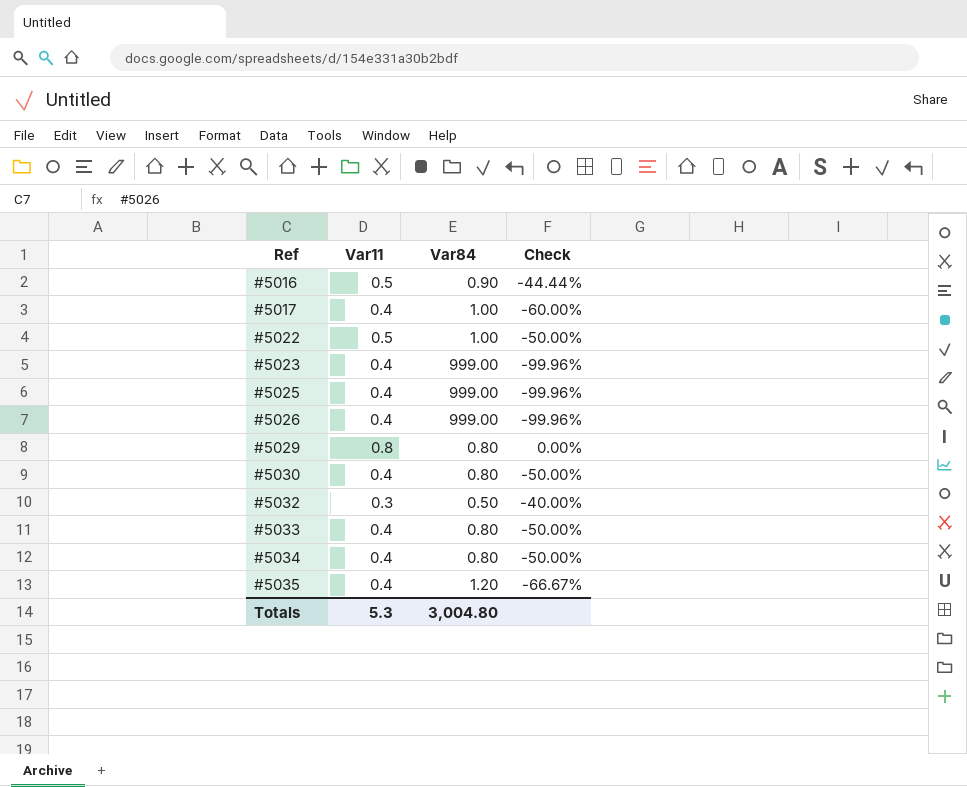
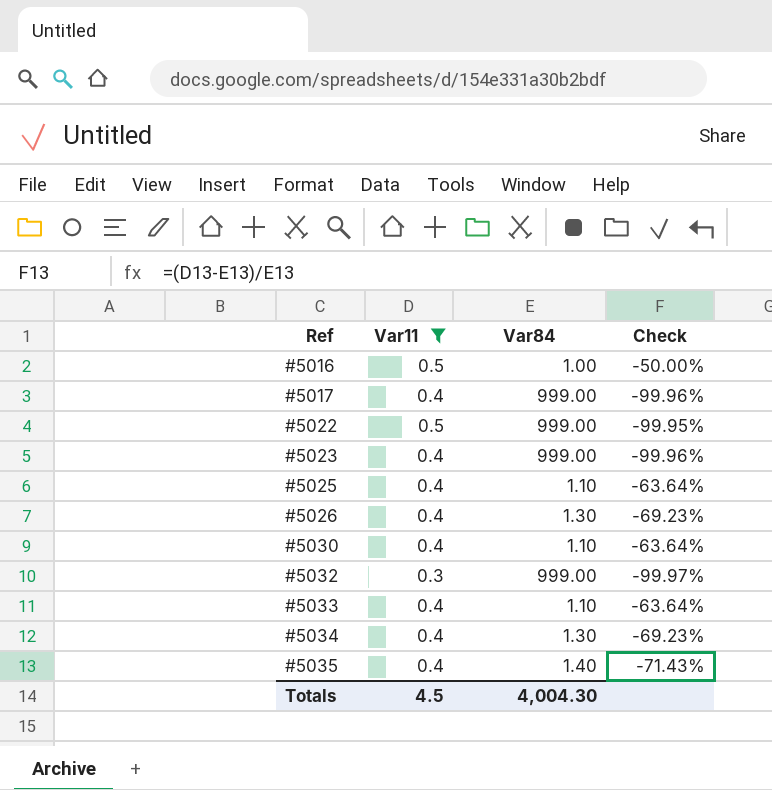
filter: none -> Var11 != 0.8
#5016 | Var84: 0.90 -> 1.00
#5016 | Check: -44.44% -> -50.00%
#5017 | Var84: 1.00 -> 999.00
#5017 | Check: -60.00% -> -99.96%
#5022 | Var84: 1.00 -> 999.00
#5022 | Check: -50.00% -> -99.95%
#5025 | Var84: 999.00 -> 1.10
#5025 | Check: -99.96% -> -63.64%
#5026 | Var84: 999.00 -> 1.30
#5026 | Check: -99.96% -> -69.23%
#5030 | Var84: 0.80 -> 1.10
#5030 | Check: -50.00% -> -63.64%
#5032 | Var84: 0.50 -> 999.00
#5032 | Check: -40.00% -> -99.97%
#5033 | Var84: 0.80 -> 1.10
#5033 | Check: -50.00% -> -63.64%
#5034 | Var84: 0.80 -> 1.30
#5034 | Check: -50.00% -> -69.23%
#5035 | Var84: 1.20 -> 1.40
#5035 | Check: -66.67% -> -71.43%
Totals | Var11: 5.3 -> 4.5
Totals | Var84: 3,004.80 -> 4,004.30

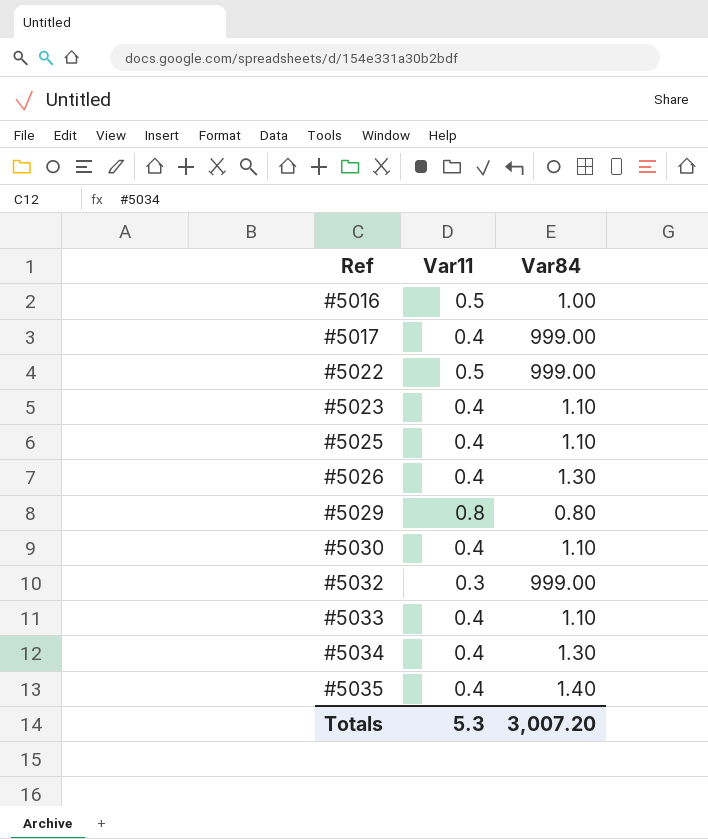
filter: Var11 != 0.8 -> none
column Check | formula: ([Var11] - [Var84]) / [Var84] -> none
#5023 | Var84: 999.00 -> 1.10
Totals | Var11: 4.5 -> 5.3
Totals | Var84: 4,004.30 -> 3,007.20

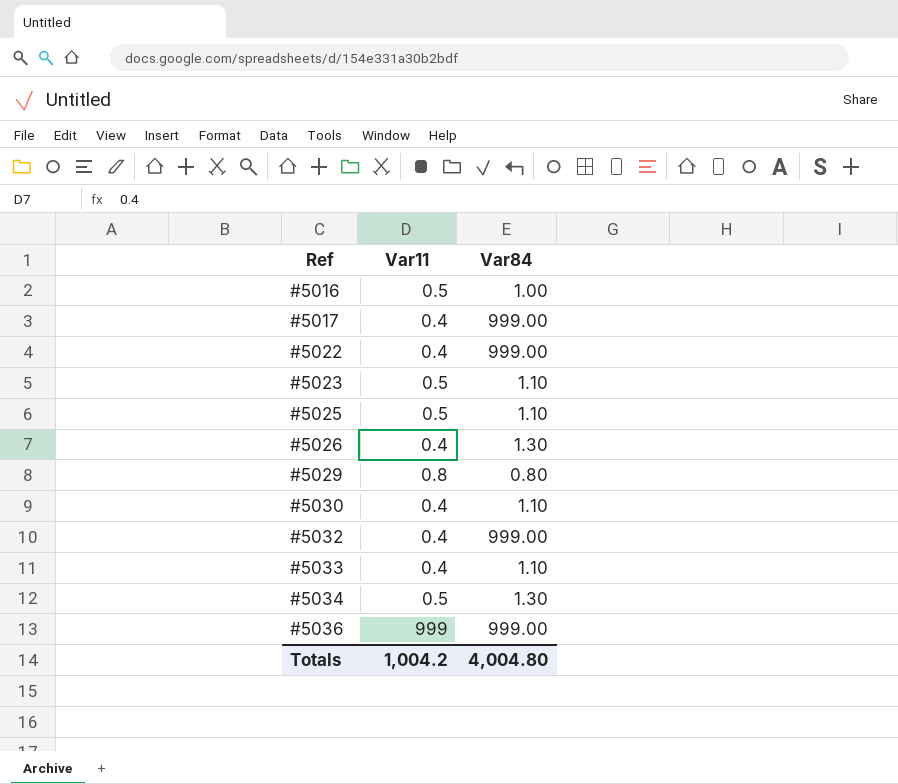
row #5035: 0.4 | 1.40 -> none
#5022 | Var11: 0.5 -> 0.4
#5023 | Var11: 0.4 -> 0.5
#5025 | Var11: 0.4 -> 0.5
#5032 | Var11: 0.3 -> 0.4
#5034 | Var11: 0.4 -> 0.5
row #5036: none -> 999 | 999.00
Totals | Var11: 5.3 -> 1,004.2
Totals | Var84: 3,007.20 -> 4,004.80

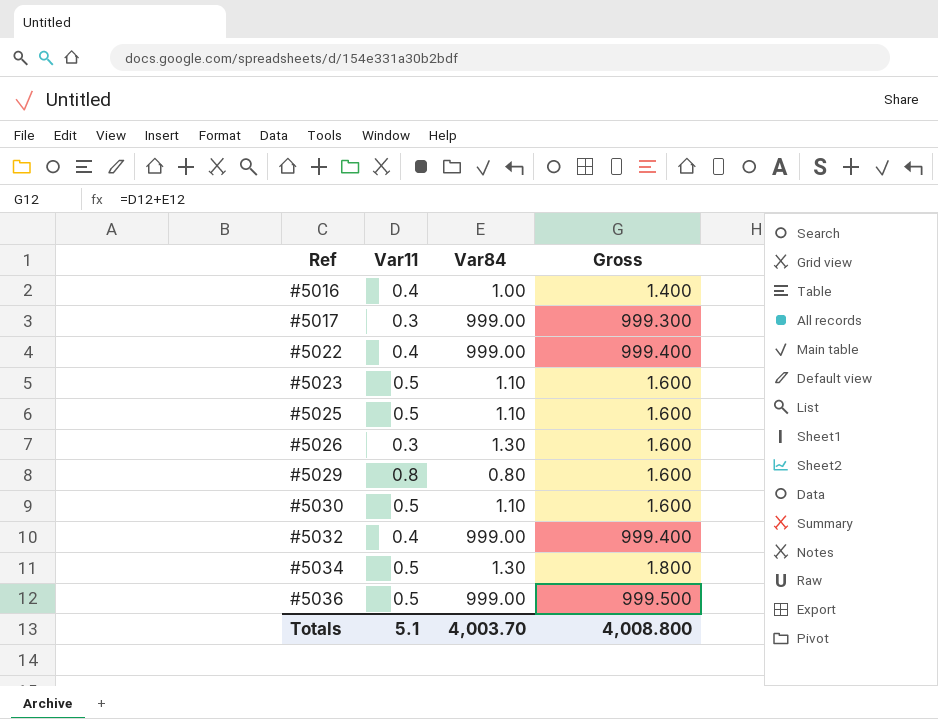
column Gross | formula: none -> [Var11] + [Var84]
row #5033: 0.4 | 1.10 -> none
#5016 | Var11: 0.5 -> 0.4
#5017 | Var11: 0.4 -> 0.3
#5026 | Var11: 0.4 -> 0.3
#5030 | Var11: 0.4 -> 0.5
#5036 | Var11: 999 -> 0.5
Totals | Var11: 1,004.2 -> 5.1
Totals | Var84: 4,004.80 -> 4,003.70

